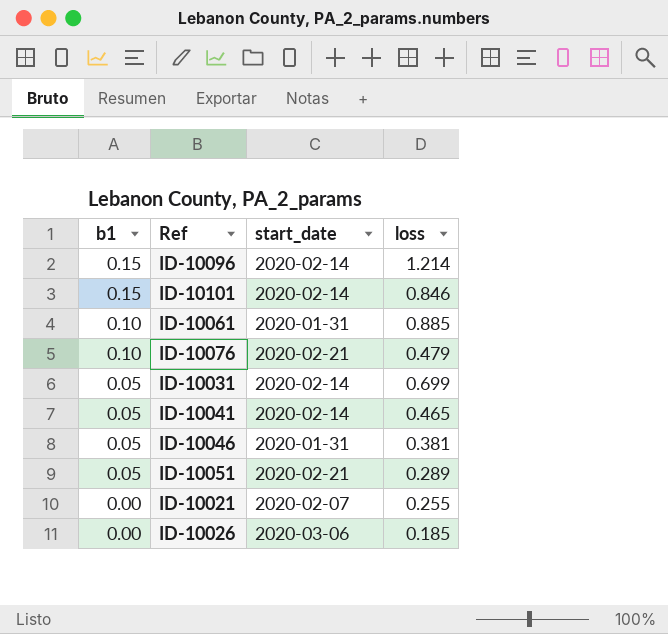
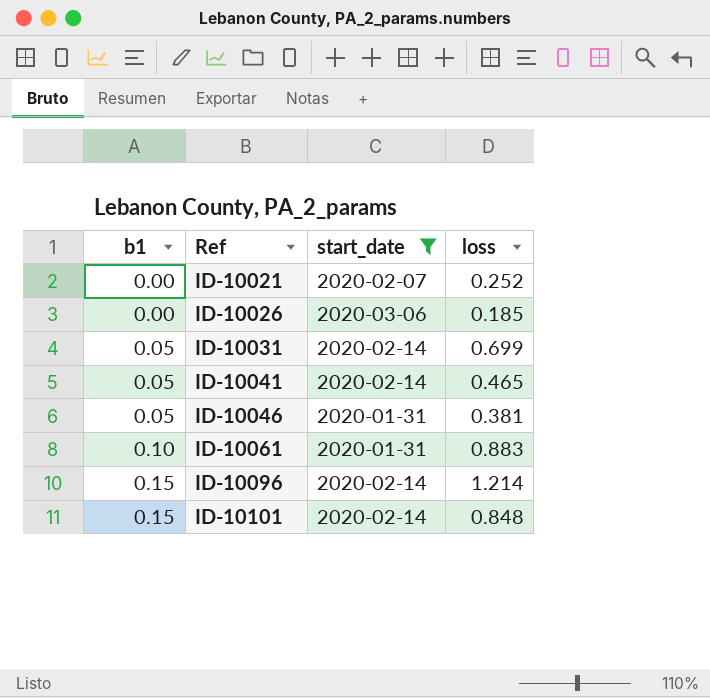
filter: none -> start_date != 2020-02-21
row order: b1 descending -> b1 ascending
ID-10021 | loss: 0.255 -> 0.252
ID-10061 | loss: 0.885 -> 0.883
ID-10101 | loss: 0.846 -> 0.848

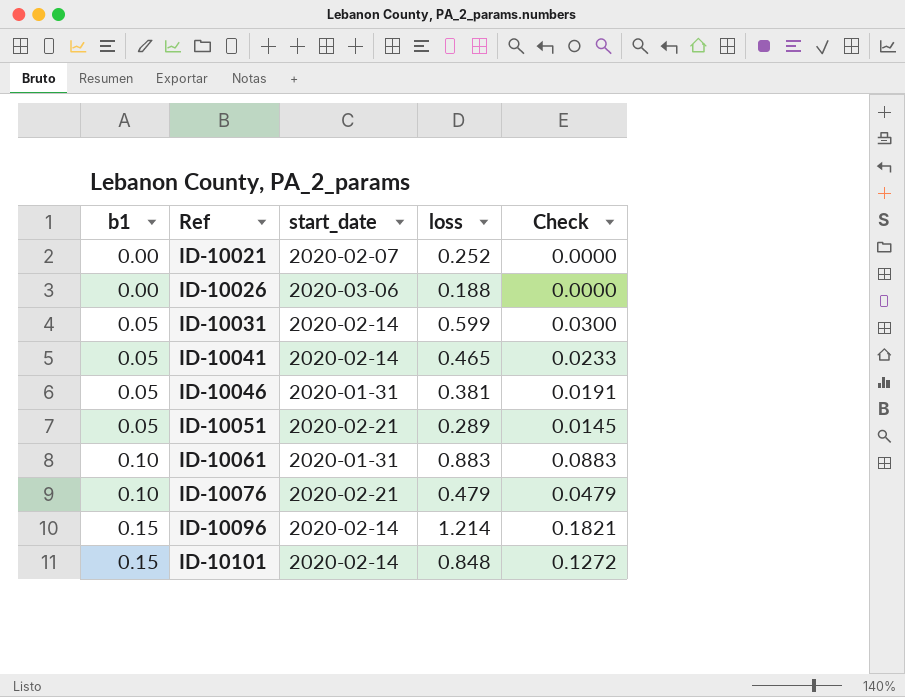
filter: start_date != 2020-02-21 -> none
column Check | formula: none -> [b1] * [loss]
ID-10026 | loss: 0.185 -> 0.188
ID-10031 | loss: 0.699 -> 0.599

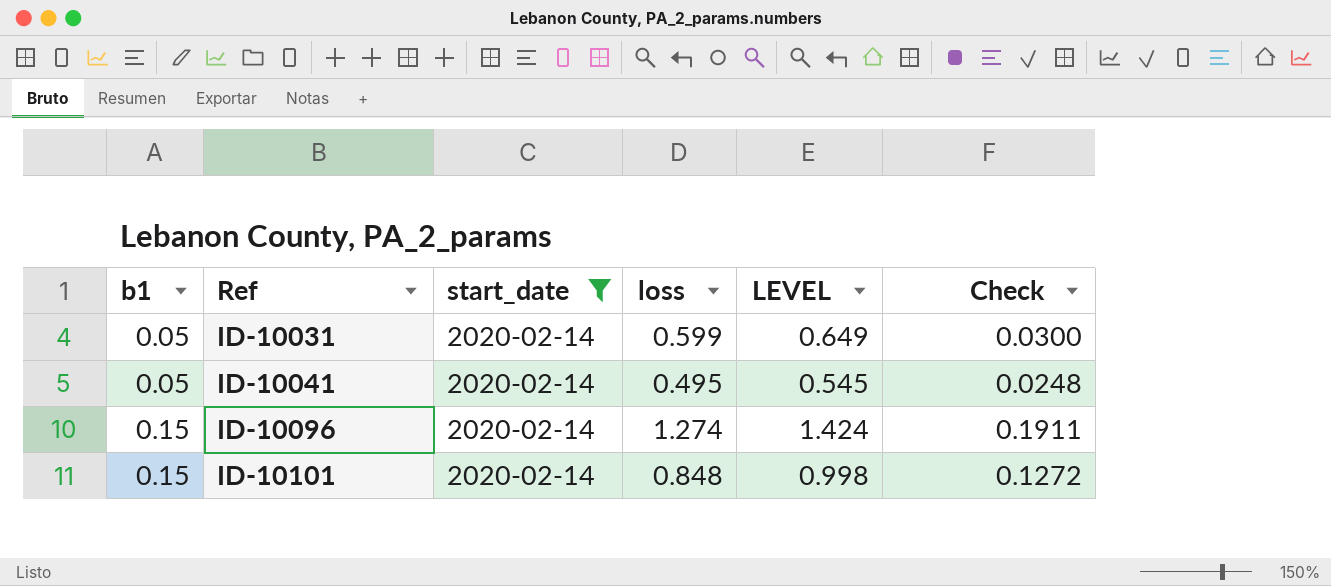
filter: none -> start_date = 2020-02-14
column LEVEL | formula: none -> [b1] + [loss]
ID-10041 | loss: 0.465 -> 0.495
ID-10041 | Check: 0.0233 -> 0.0248
ID-10096 | loss: 1.214 -> 1.274
ID-10096 | Check: 0.1821 -> 0.1911

